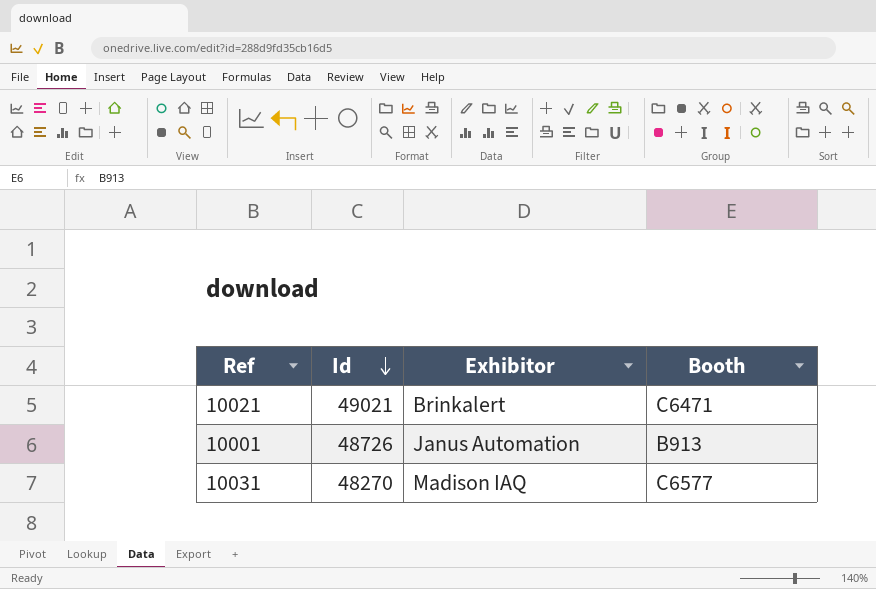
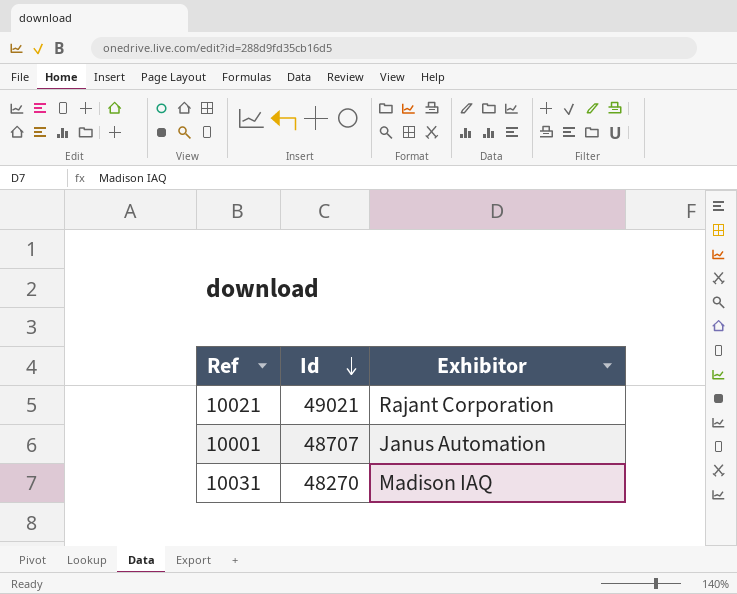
column Booth | position: 4 -> none
10021 | Exhibitor: Brinkalert -> Rajant Corporation
10001 | Id: 48726 -> 48707

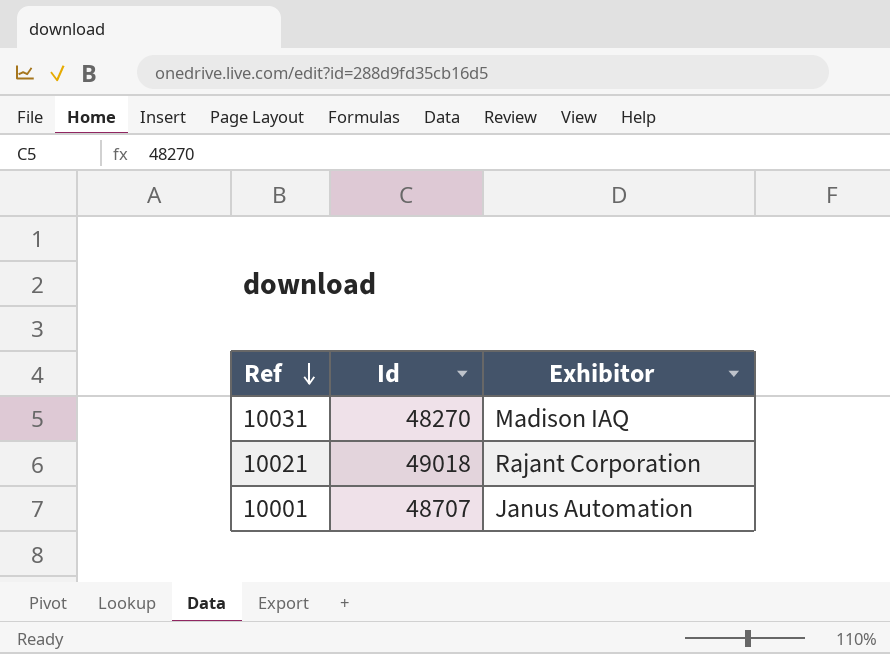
row order: Id descending -> Ref descending
10021 | Id: 49021 -> 49018

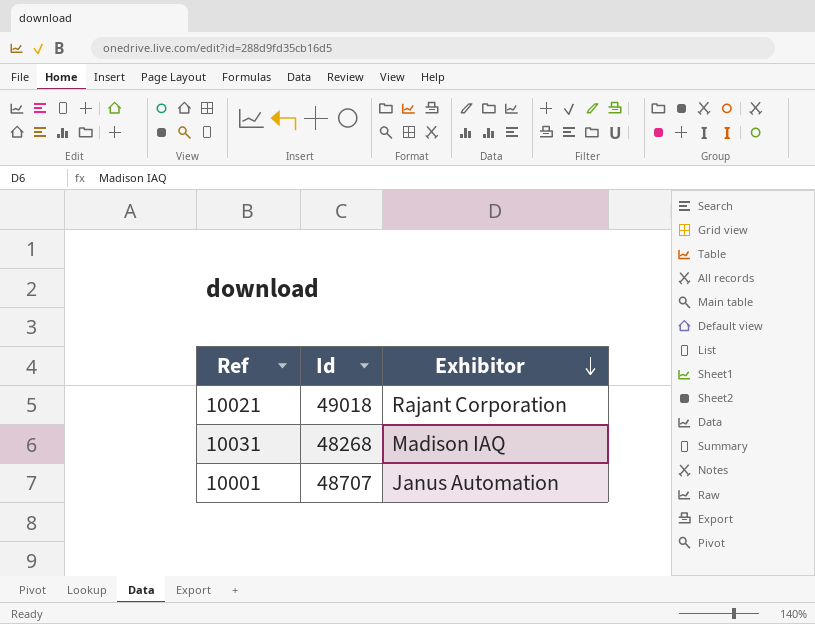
row order: Ref descending -> Exhibitor descending
10031 | Id: 48270 -> 48268

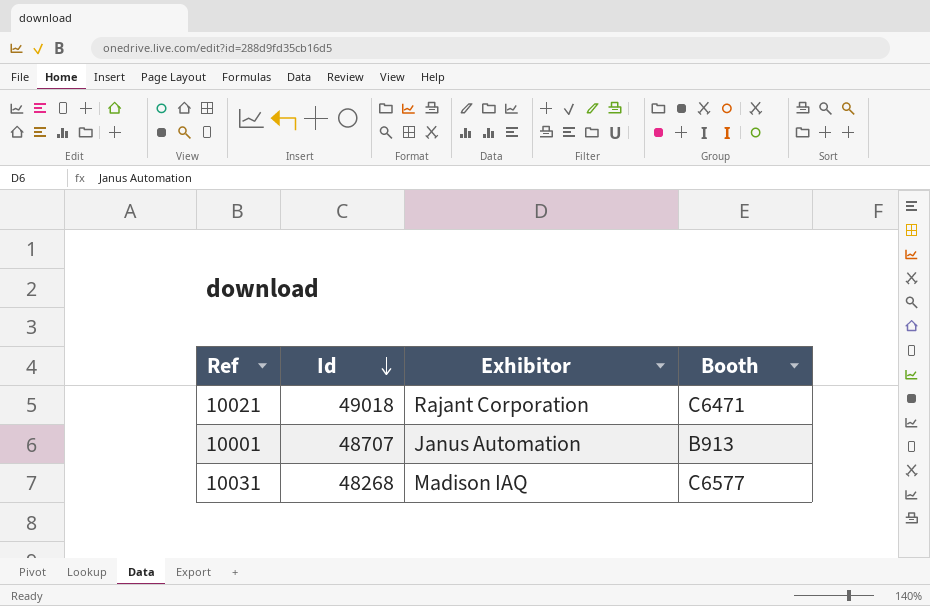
row order: Exhibitor descending -> Id descending
column Booth | position: none -> 4

